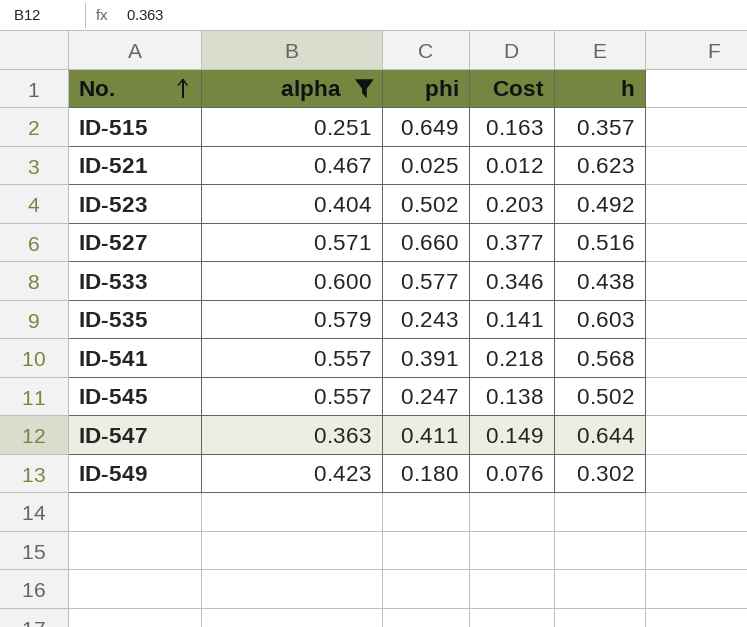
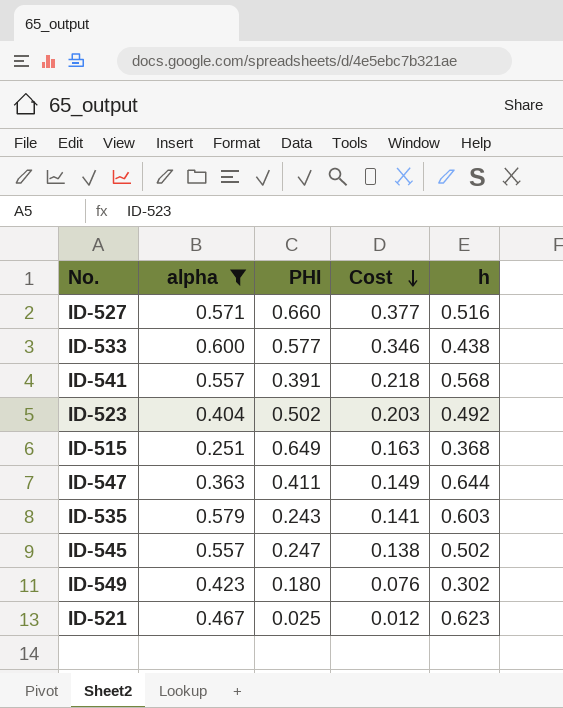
row order: No. ascending -> Cost descending
column name: phi -> PHI
ID-515 | h: 0.357 -> 0.368

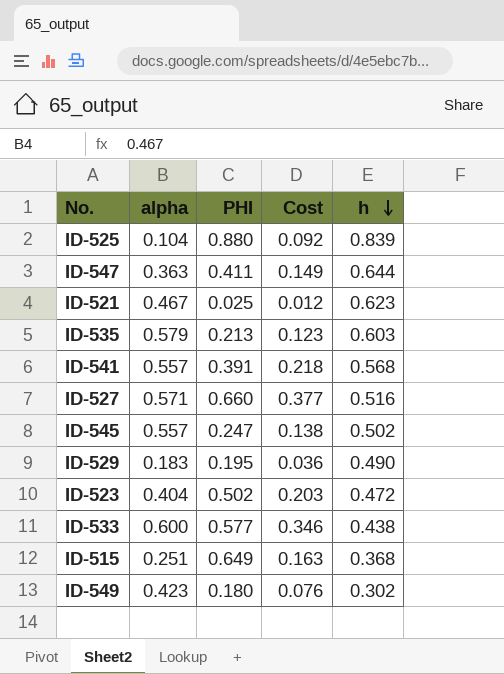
filter: alpha >= 0.251 -> none
row order: Cost descending -> h descending
ID-535 | PHI: 0.243 -> 0.213
ID-535 | Cost: 0.141 -> 0.123
ID-523 | h: 0.492 -> 0.472

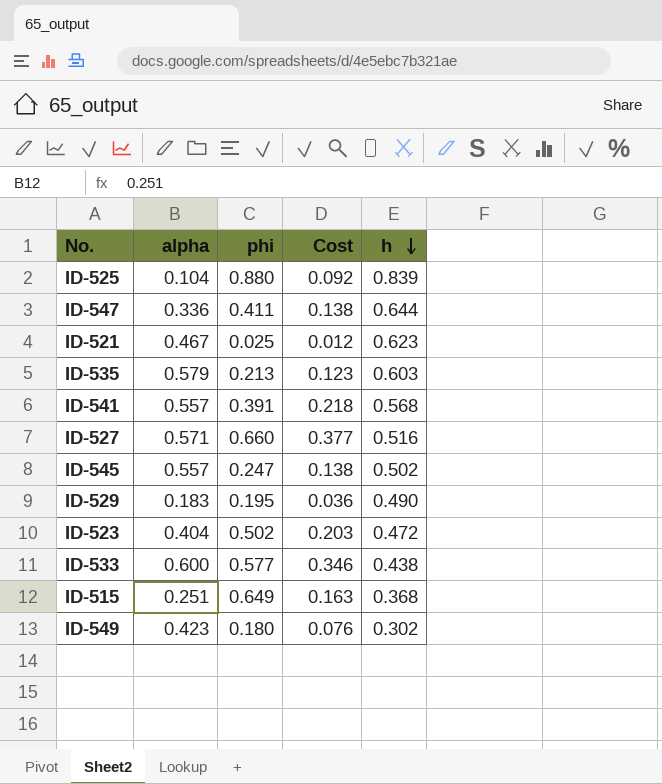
column name: PHI -> phi
ID-547 | alpha: 0.363 -> 0.336
ID-547 | Cost: 0.149 -> 0.138

